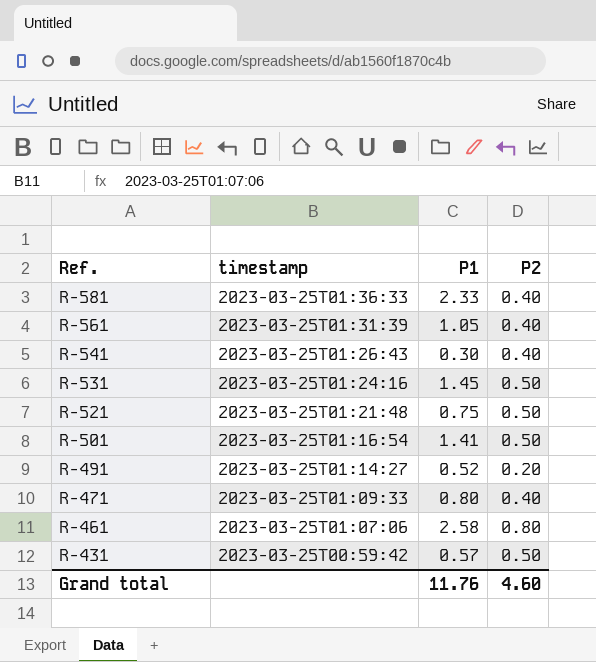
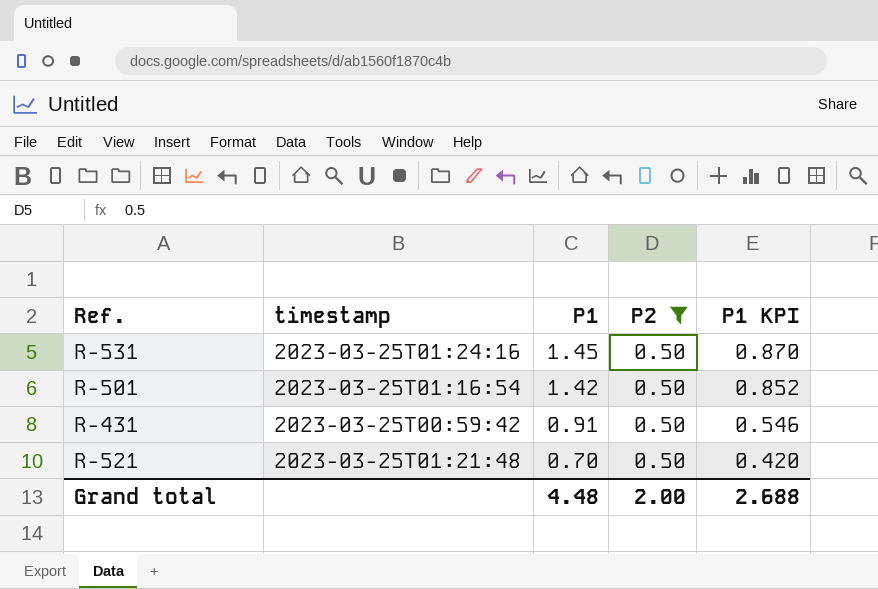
filter: none -> P2 = 0.50
row order: Ref. descending -> P1 descending
column P1 KPI | formula: none -> [P1] * 0.6
R-501 | P1: 1.41 -> 1.42
R-431 | P1: 0.57 -> 0.91
R-521 | P1: 0.75 -> 0.70
Grand total | P1: 11.76 -> 4.48
Grand total | P2: 4.60 -> 2.00

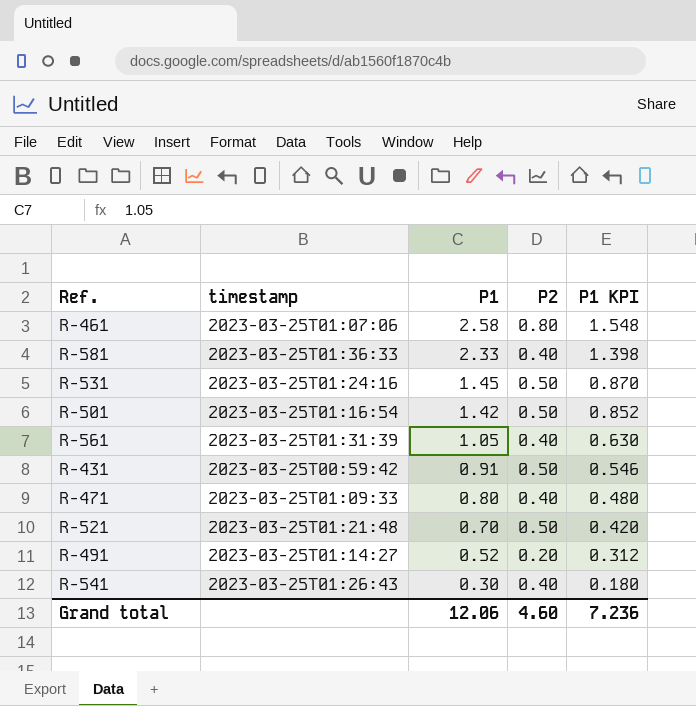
filter: P2 = 0.50 -> none
Grand total | P1: 4.48 -> 12.06
Grand total | P2: 2.00 -> 4.60
Grand total | P1 KPI: 2.688 -> 7.236

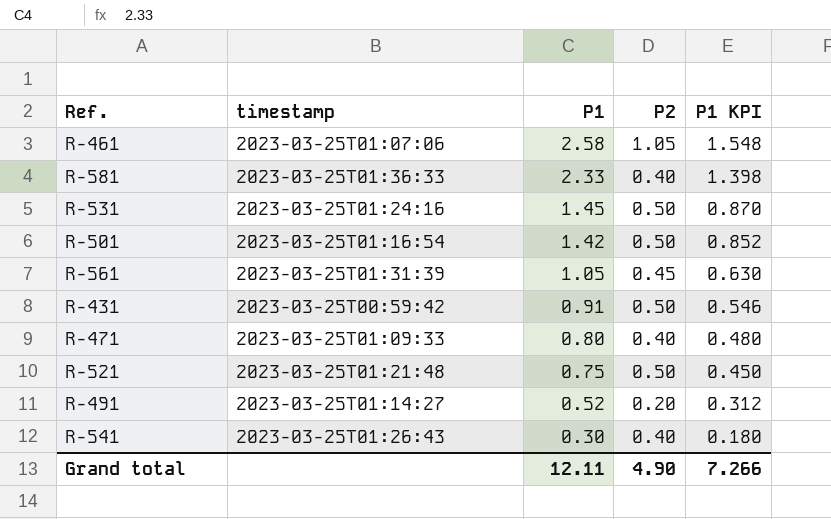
R-461 | P2: 0.80 -> 1.05
R-561 | P2: 0.40 -> 0.45
R-521 | P1: 0.70 -> 0.75
R-521 | P1 KPI: 0.420 -> 0.450
Grand total | P1: 12.06 -> 12.11
Grand total | P2: 4.60 -> 4.90
Grand total | P1 KPI: 7.236 -> 7.266

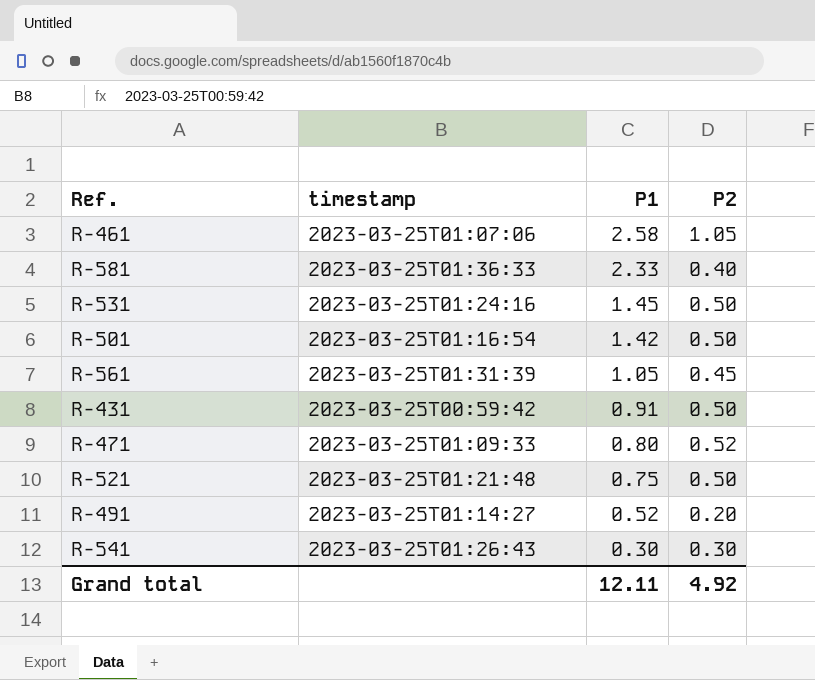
column P1 KPI | formula: [P1] * 0.6 -> none
R-471 | P2: 0.40 -> 0.52
R-541 | P2: 0.40 -> 0.30
Grand total | P2: 4.90 -> 4.92

